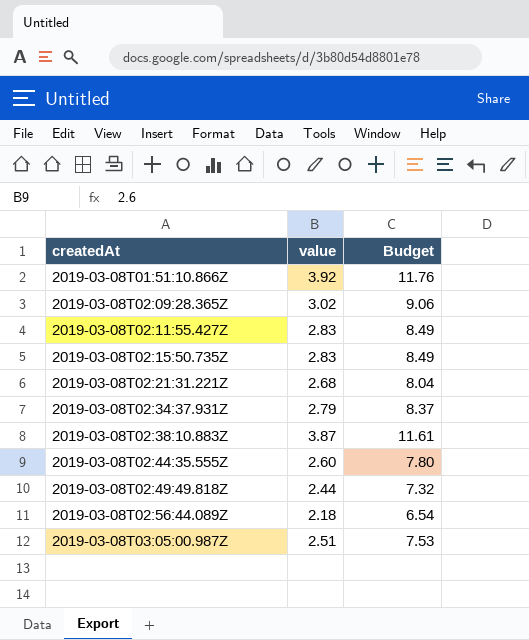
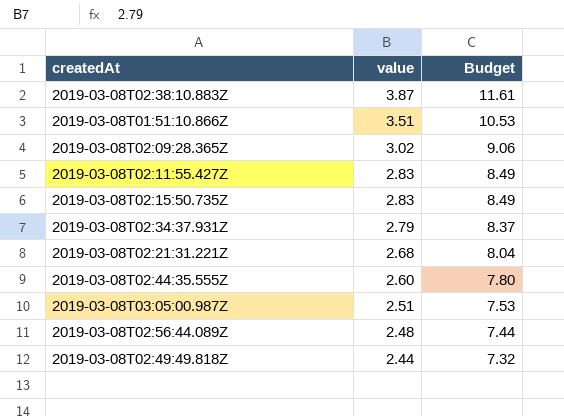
row order: createdAt ascending -> value descending
2019-03-08T01:51:10.866Z | value: 3.92 -> 3.51
2019-03-08T01:51:10.866Z | Budget: 11.76 -> 10.53
2019-03-08T02:56:44.089Z | value: 2.18 -> 2.48
2019-03-08T02:56:44.089Z | Budget: 6.54 -> 7.44

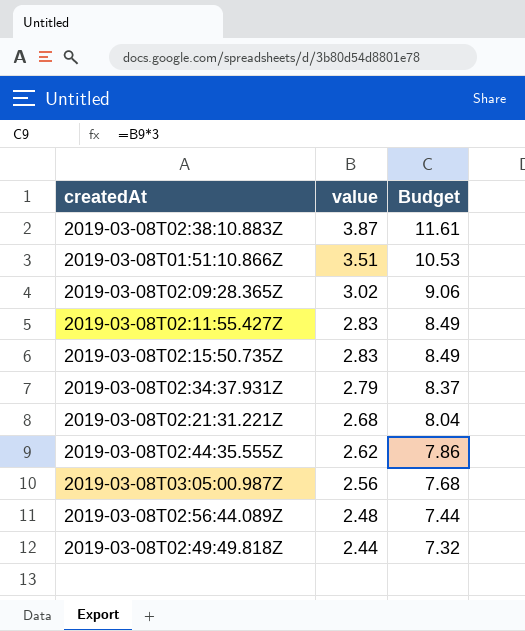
2019-03-08T02:44:35.555Z | value: 2.60 -> 2.62
2019-03-08T02:44:35.555Z | Budget: 7.80 -> 7.86
2019-03-08T03:05:00.987Z | value: 2.51 -> 2.56
2019-03-08T03:05:00.987Z | Budget: 7.53 -> 7.68

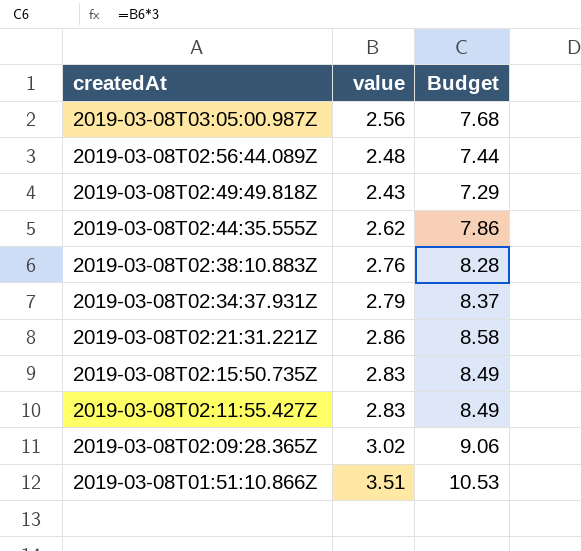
row order: value descending -> createdAt descending
2019-03-08T02:49:49.818Z | value: 2.44 -> 2.43
2019-03-08T02:49:49.818Z | Budget: 7.32 -> 7.29
2019-03-08T02:38:10.883Z | value: 3.87 -> 2.76
2019-03-08T02:38:10.883Z | Budget: 11.61 -> 8.28
2019-03-08T02:21:31.221Z | value: 2.68 -> 2.86
2019-03-08T02:21:31.221Z | Budget: 8.04 -> 8.58

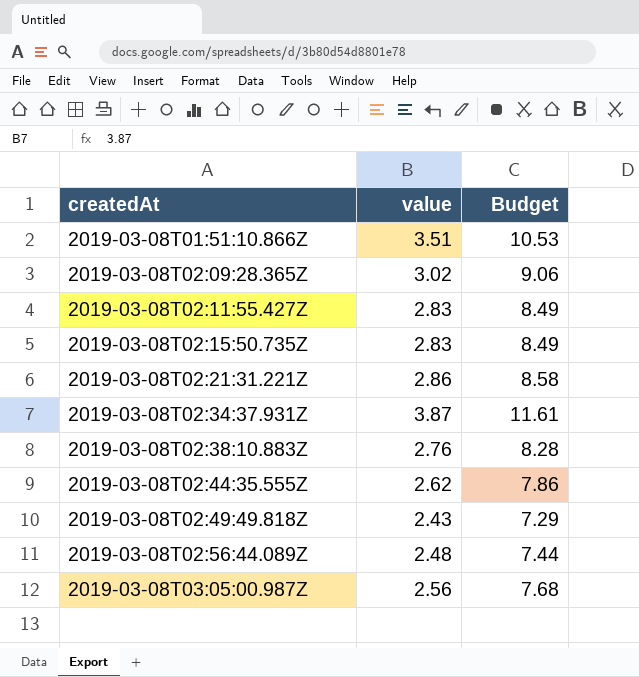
row order: createdAt descending -> createdAt ascending
2019-03-08T02:34:37.931Z | value: 2.79 -> 3.87
2019-03-08T02:34:37.931Z | Budget: 8.37 -> 11.61

